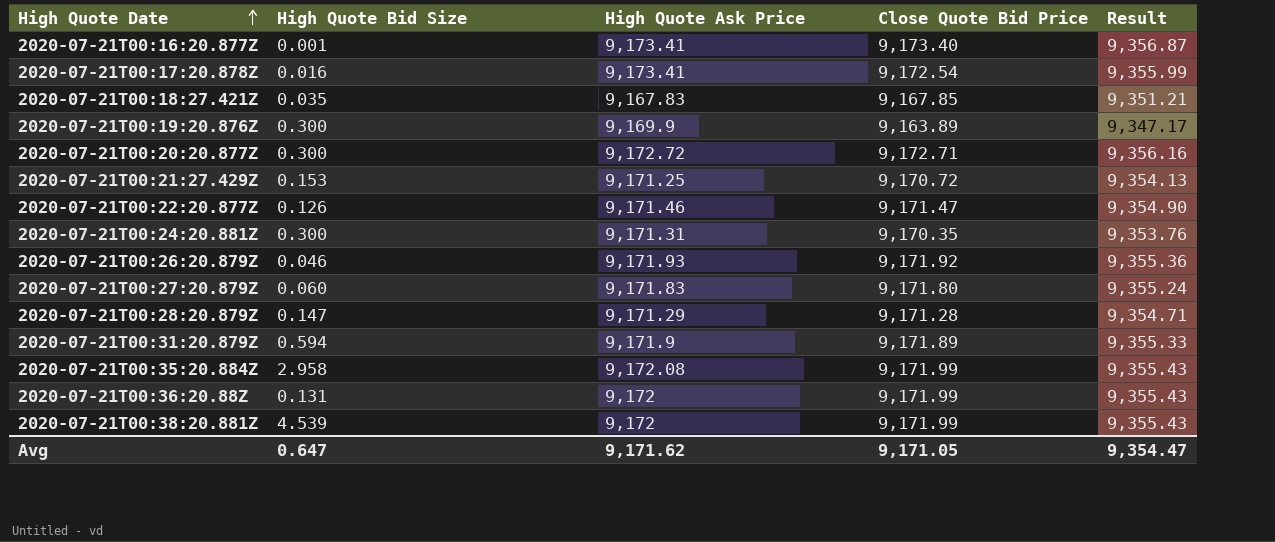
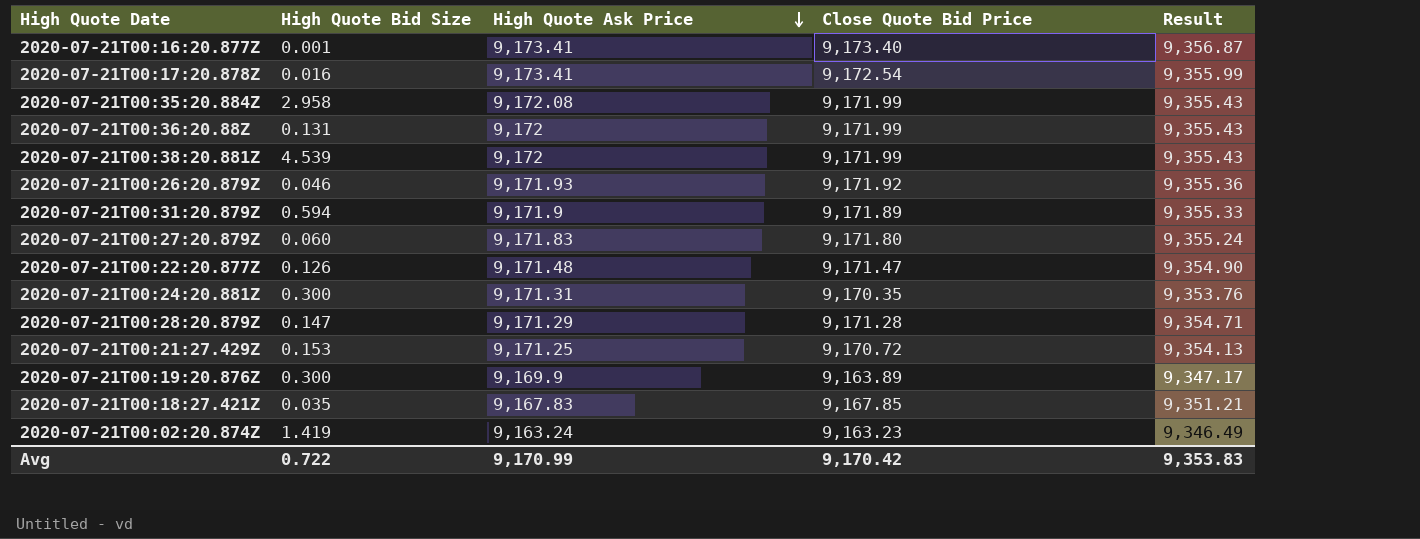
row order: High Quote Date ascending -> High Quote Ask Price descending
row 2020-07-21T00:20:20.877Z: 0.300 | 9,172.72 | 9,172.71 | 9,356.16 -> none
2020-07-21T00:22:20.877Z | High Quote Ask Price: 9,171.46 -> 9,171.48
row 2020-07-21T00:02:20.874Z: none -> 1.419 | 9,163.24 | 9,163.23 | 9,346.49
Avg | High Quote Bid Size: 0.647 -> 0.722
Avg | High Quote Ask Price: 9,171.62 -> 9,170.99
Avg | Close Quote Bid Price: 9,171.05 -> 9,170.42
Avg | Result: 9,354.47 -> 9,353.83

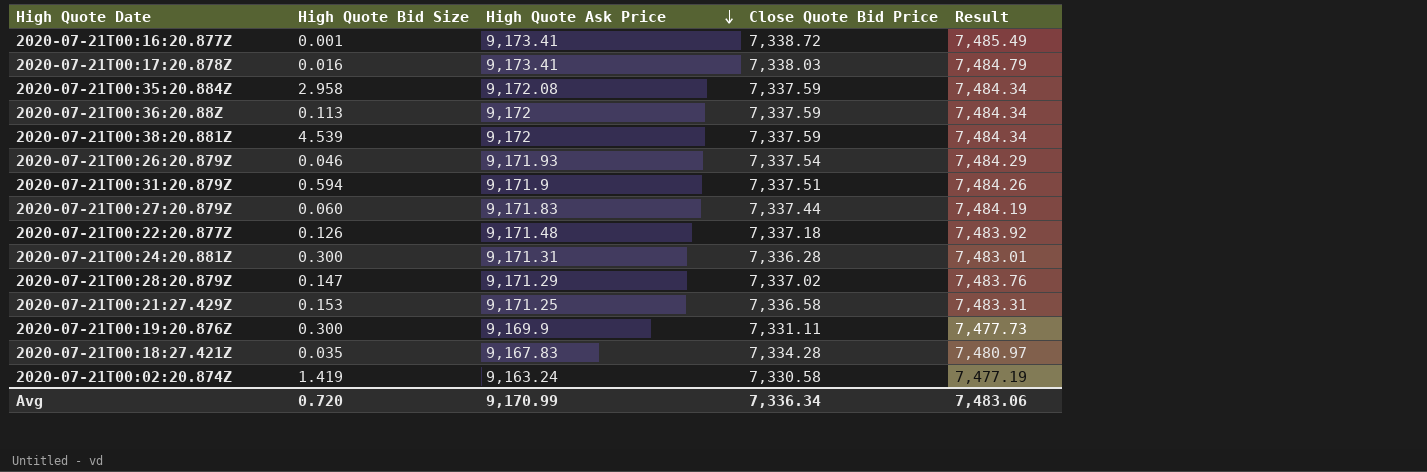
2020-07-21T00:16:20.877Z | Close Quote Bid Price: 9,173.40 -> 7,338.72
2020-07-21T00:16:20.877Z | Result: 9,356.87 -> 7,485.49
2020-07-21T00:17:20.878Z | Close Quote Bid Price: 9,172.54 -> 7,338.03
2020-07-21T00:17:20.878Z | Result: 9,355.99 -> 7,484.79
2020-07-21T00:35:20.884Z | Close Quote Bid Price: 9,171.99 -> 7,337.59
2020-07-21T00:35:20.884Z | Result: 9,355.43 -> 7,484.34
2020-07-21T00:36:20.88Z | High Quote Bid Size: 0.131 -> 0.113
2020-07-21T00:36:20.88Z | Close Quote Bid Price: 9,171.99 -> 7,337.59
2020-07-21T00:36:20.88Z | Result: 9,355.43 -> 7,484.34
2020-07-21T00:38:20.881Z | Close Quote Bid Price: 9,171.99 -> 7,337.59
2020-07-21T00:38:20.881Z | Result: 9,355.43 -> 7,484.34
2020-07-21T00:26:20.879Z | Close Quote Bid Price: 9,171.92 -> 7,337.54
2020-07-21T00:26:20.879Z | Result: 9,355.36 -> 7,484.29
2020-07-21T00:31:20.879Z | Close Quote Bid Price: 9,171.89 -> 7,337.51
2020-07-21T00:31:20.879Z | Result: 9,355.33 -> 7,484.26
2020-07-21T00:27:20.879Z | Close Quote Bid Price: 9,171.80 -> 7,337.44
2020-07-21T00:27:20.879Z | Result: 9,355.24 -> 7,484.19
2020-07-21T00:22:20.877Z | Close Quote Bid Price: 9,171.47 -> 7,337.18
2020-07-21T00:22:20.877Z | Result: 9,354.90 -> 7,483.92
2020-07-21T00:24:20.881Z | Close Quote Bid Price: 9,170.35 -> 7,336.28
2020-07-21T00:24:20.881Z | Result: 9,353.76 -> 7,483.01
2020-07-21T00:28:20.879Z | Close Quote Bid Price: 9,171.28 -> 7,337.02
2020-07-21T00:28:20.879Z | Result: 9,354.71 -> 7,483.76
2020-07-21T00:21:27.429Z | Close Quote Bid Price: 9,170.72 -> 7,336.58
2020-07-21T00:21:27.429Z | Result: 9,354.13 -> 7,483.31
2020-07-21T00:19:20.876Z | Close Quote Bid Price: 9,163.89 -> 7,331.11
2020-07-21T00:19:20.876Z | Result: 9,347.17 -> 7,477.73
2020-07-21T00:18:27.421Z | Close Quote Bid Price: 9,167.85 -> 7,334.28
2020-07-21T00:18:27.421Z | Result: 9,351.21 -> 7,480.97
2020-07-21T00:02:20.874Z | Close Quote Bid Price: 9,163.23 -> 7,330.58
2020-07-21T00:02:20.874Z | Result: 9,346.49 -> 7,477.19
Avg | High Quote Bid Size: 0.722 -> 0.720
Avg | Close Quote Bid Price: 9,170.42 -> 7,336.34
Avg | Result: 9,353.83 -> 7,483.06

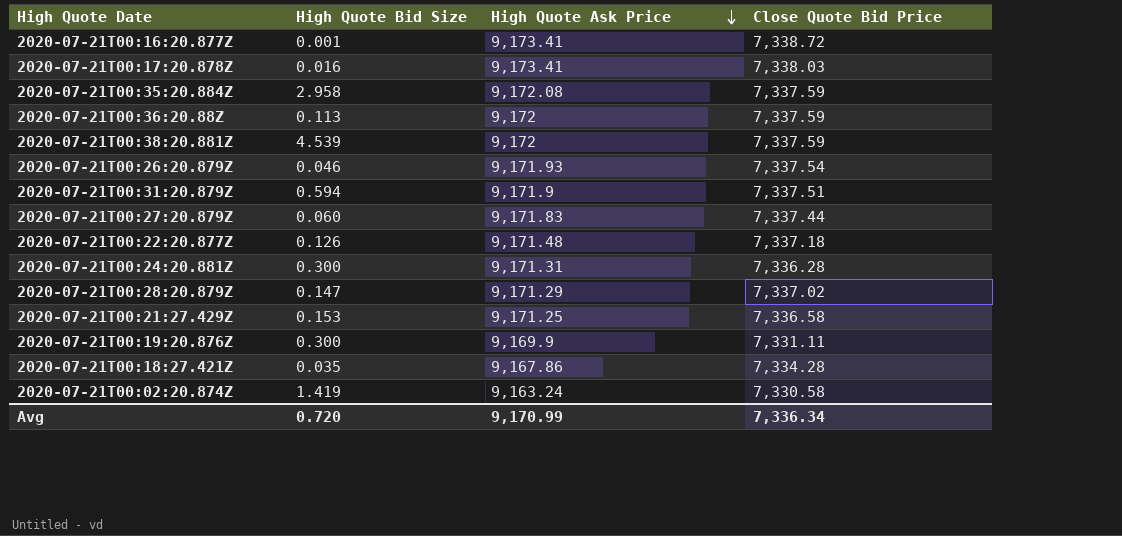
column Result | formula: [Close Quote Bid Price] * 1.02 -> none
2020-07-21T00:18:27.421Z | High Quote Ask Price: 9,167.83 -> 9,167.86

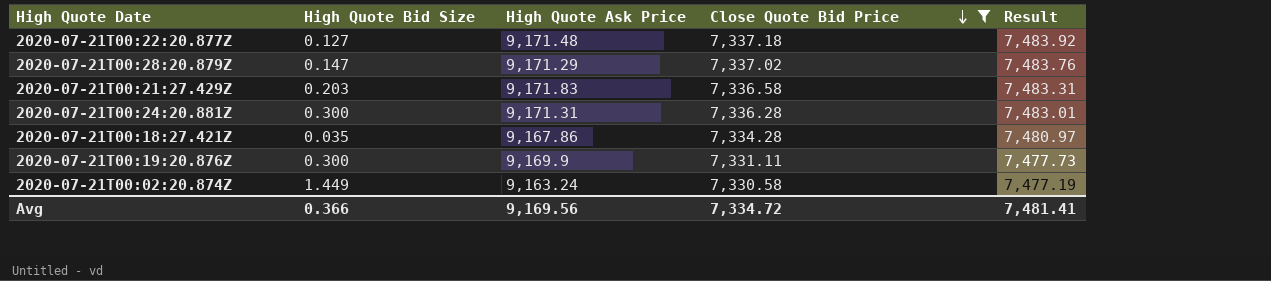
filter: none -> Close Quote Bid Price <= 7,337.18
row order: High Quote Ask Price descending -> Close Quote Bid Price descending
column Result | formula: none -> [Close Quote Bid Price] * 1.02
2020-07-21T00:22:20.877Z | High Quote Bid Size: 0.126 -> 0.127
2020-07-21T00:21:27.429Z | High Quote Bid Size: 0.153 -> 0.203
2020-07-21T00:21:27.429Z | High Quote Ask Price: 9,171.25 -> 9,171.83
2020-07-21T00:02:20.874Z | High Quote Bid Size: 1.419 -> 1.449
Avg | High Quote Bid Size: 0.720 -> 0.366
Avg | High Quote Ask Price: 9,170.99 -> 9,169.56
Avg | Close Quote Bid Price: 7,336.34 -> 7,334.72

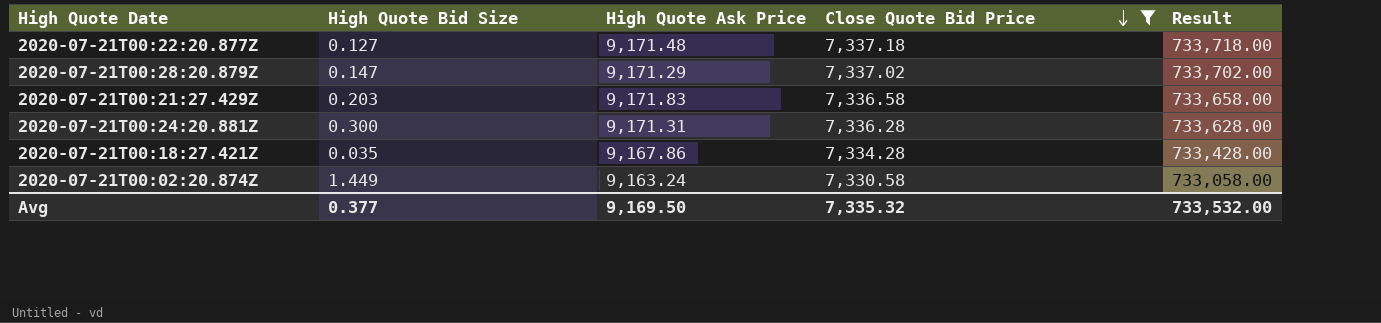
column Result | formula: [Close Quote Bid Price] * 1.02 -> [Close Quote Bid Price] * 100
row 2020-07-21T00:19:20.876Z: 0.300 | 9,169.9 | 7,331.11 | 7,477.73 -> none
Avg | High Quote Bid Size: 0.366 -> 0.377
Avg | High Quote Ask Price: 9,169.56 -> 9,169.50
Avg | Close Quote Bid Price: 7,334.72 -> 7,335.32
Avg | Result: 7,481.41 -> 733,532.00

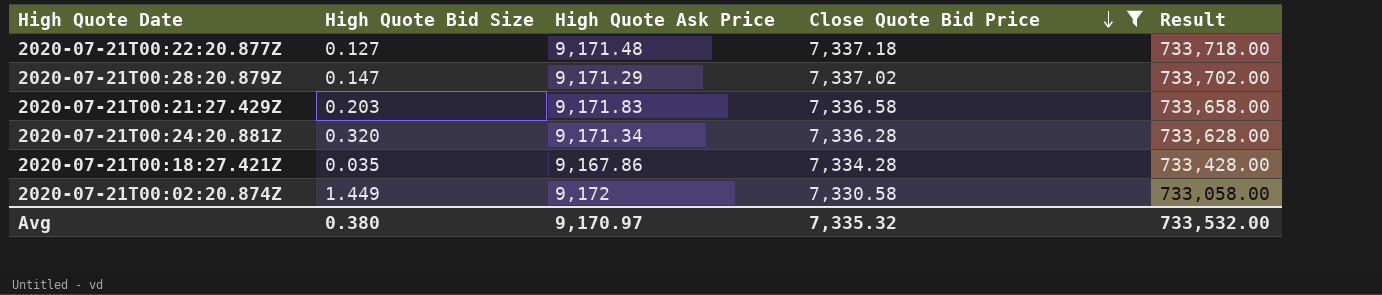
2020-07-21T00:24:20.881Z | High Quote Bid Size: 0.300 -> 0.320
2020-07-21T00:24:20.881Z | High Quote Ask Price: 9,171.31 -> 9,171.34
2020-07-21T00:02:20.874Z | High Quote Ask Price: 9,163.24 -> 9,172
Avg | High Quote Bid Size: 0.377 -> 0.380
Avg | High Quote Ask Price: 9,169.50 -> 9,170.97

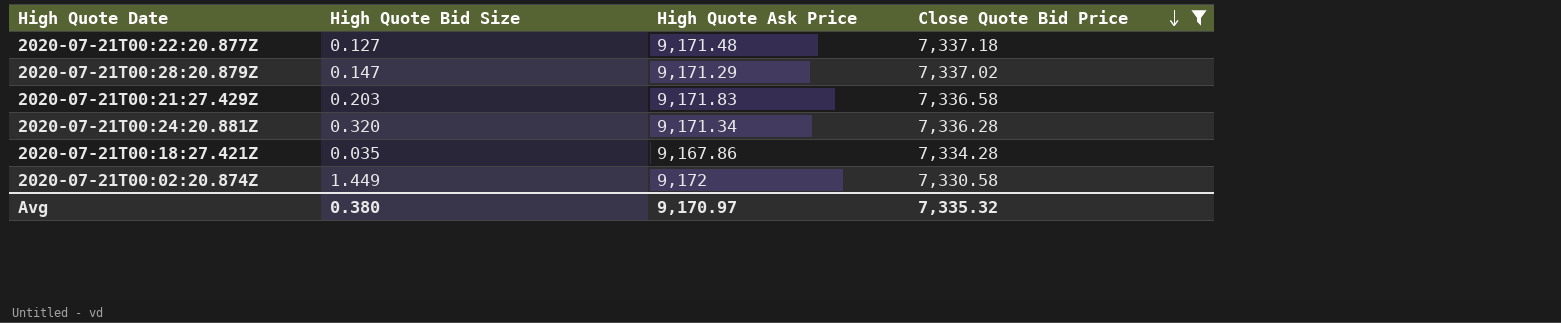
column Result | formula: [Close Quote Bid Price] * 100 -> none

